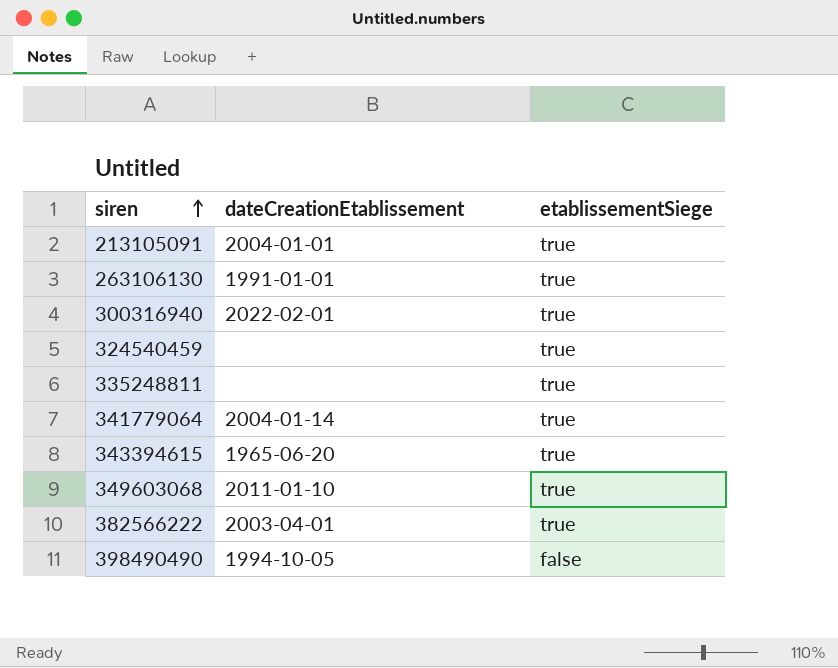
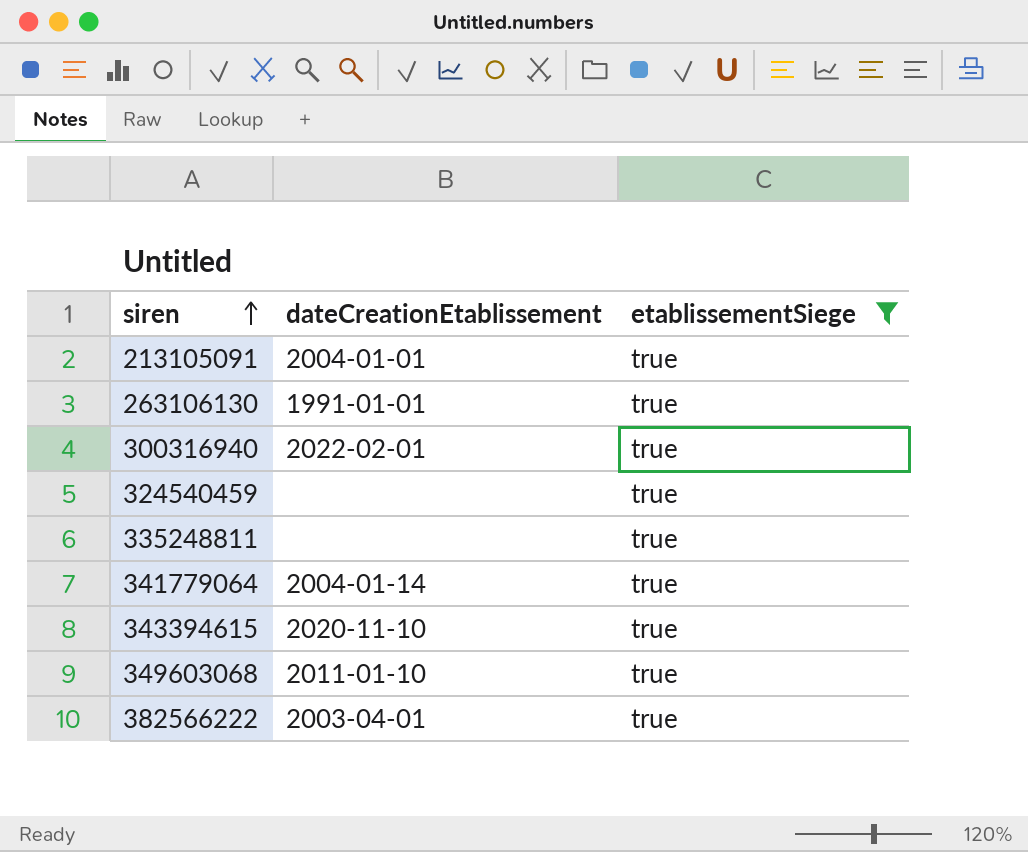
filter: none -> etablissementSiege = true
343394615 | dateCreationEtablissement: 1965-06-20 -> 2020-11-10

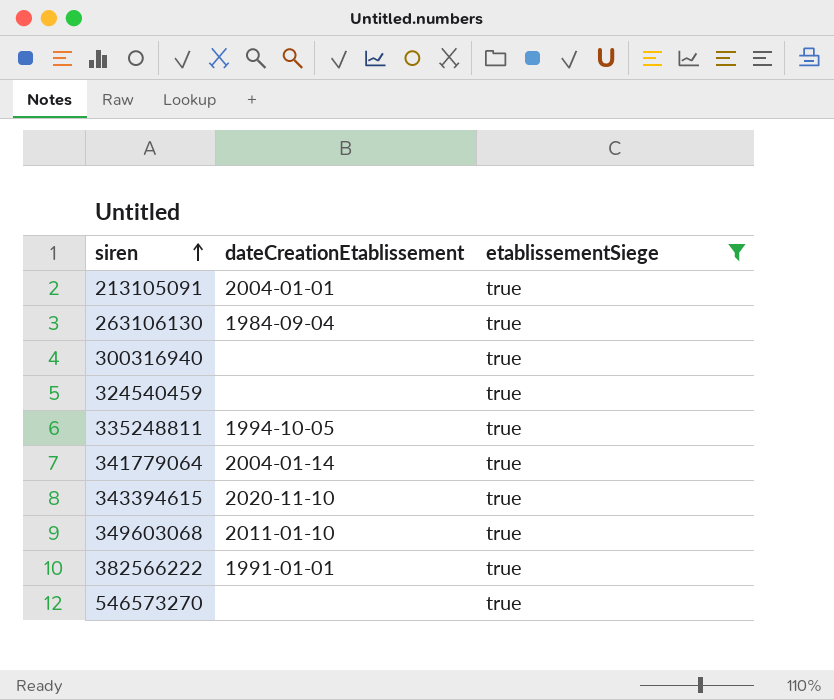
263106130 | dateCreationEtablissement: 1991-01-01 -> 1984-09-04
300316940 | dateCreationEtablissement: 2022-02-01 -> none
335248811 | dateCreationEtablissement: none -> 1994-10-05
382566222 | dateCreationEtablissement: 2003-04-01 -> 1991-01-01
row 546573270: none -> none | true

